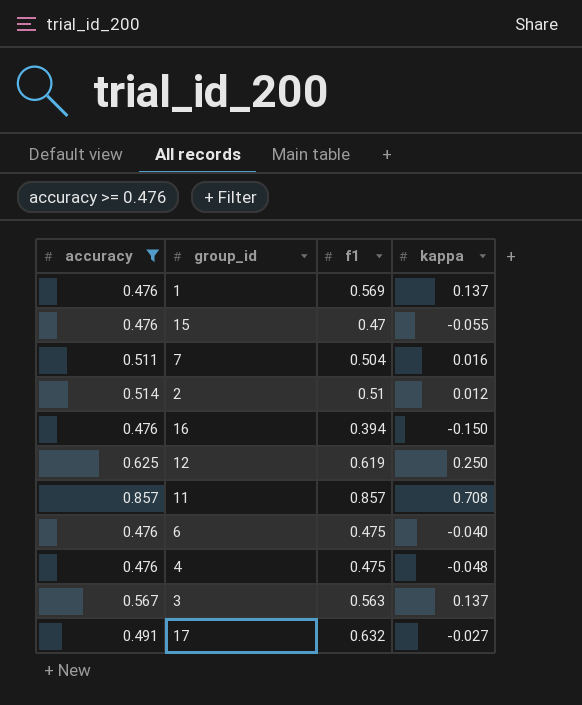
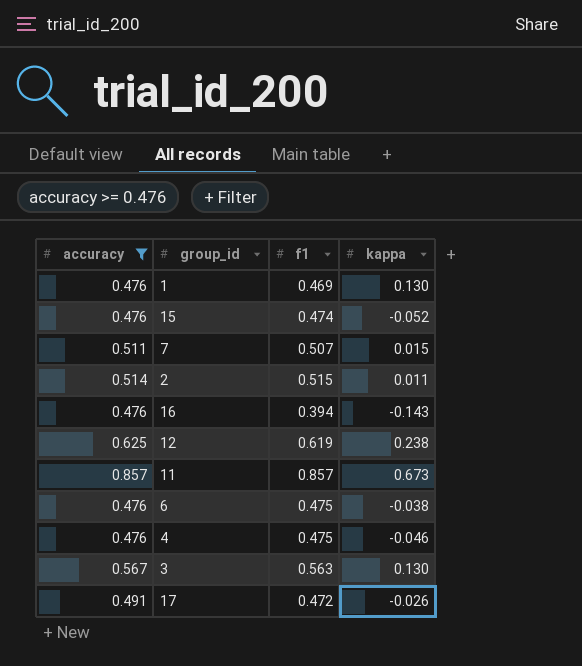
1 | f1: 0.569 -> 0.469
1 | kappa: 0.137 -> 0.130
15 | f1: 0.47 -> 0.474
15 | kappa: -0.055 -> -0.052
7 | f1: 0.504 -> 0.507
7 | kappa: 0.016 -> 0.015
2 | f1: 0.51 -> 0.515
2 | kappa: 0.012 -> 0.011
16 | kappa: -0.150 -> -0.143
12 | kappa: 0.250 -> 0.238
11 | kappa: 0.708 -> 0.673
6 | kappa: -0.040 -> -0.038
4 | kappa: -0.048 -> -0.046
3 | kappa: 0.137 -> 0.130
17 | f1: 0.632 -> 0.472
17 | kappa: -0.027 -> -0.026

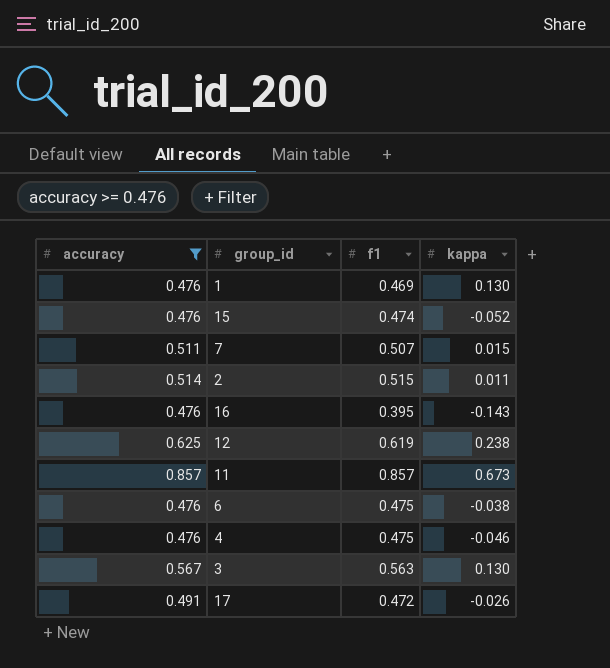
16 | f1: 0.394 -> 0.395

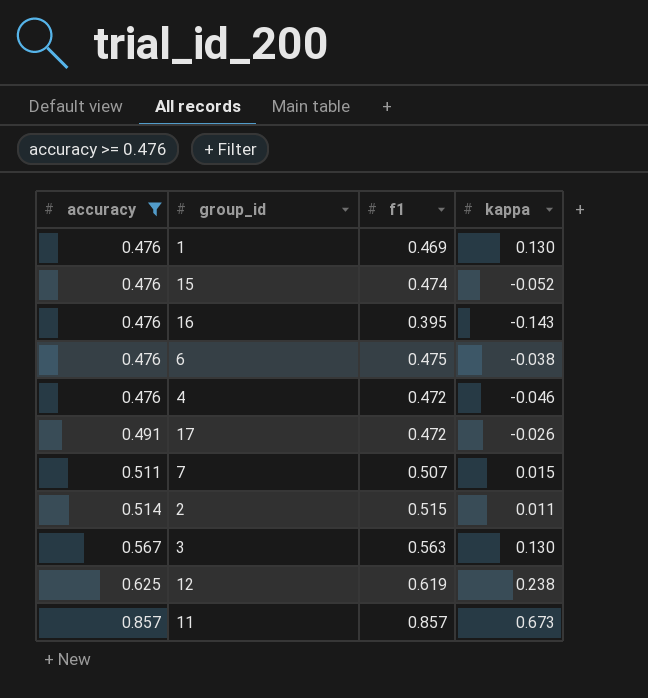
row order: none -> accuracy ascending
4 | f1: 0.475 -> 0.472

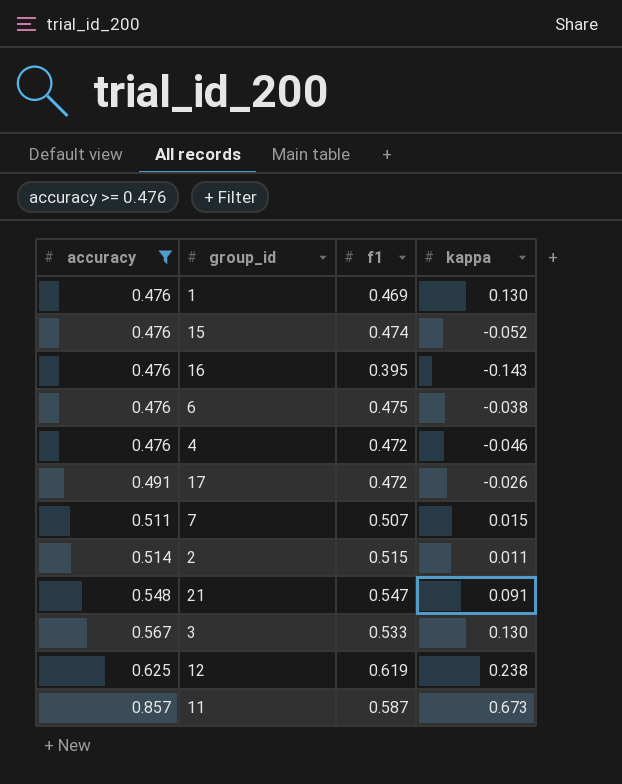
row 21: none -> 0.548 | 0.547 | 0.091
3 | f1: 0.563 -> 0.533
11 | f1: 0.857 -> 0.587

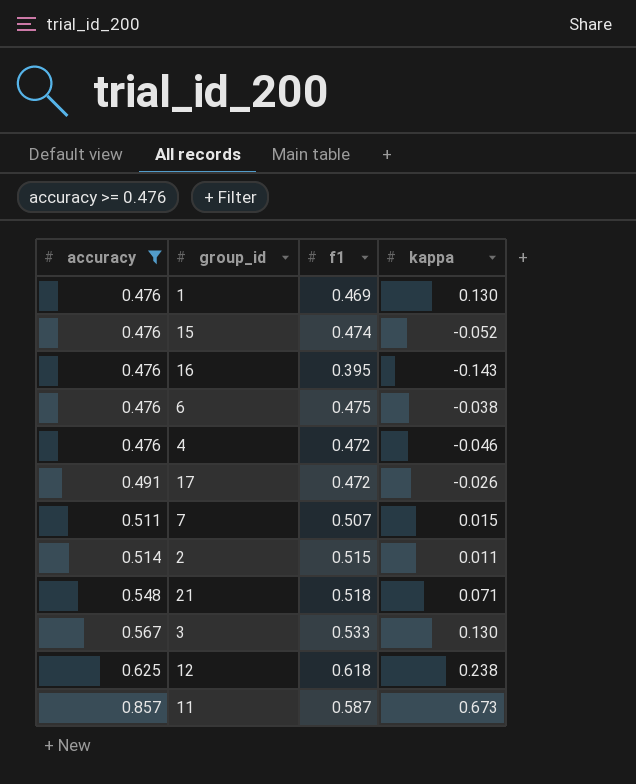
21 | f1: 0.547 -> 0.518
21 | kappa: 0.091 -> 0.071
12 | f1: 0.619 -> 0.618

